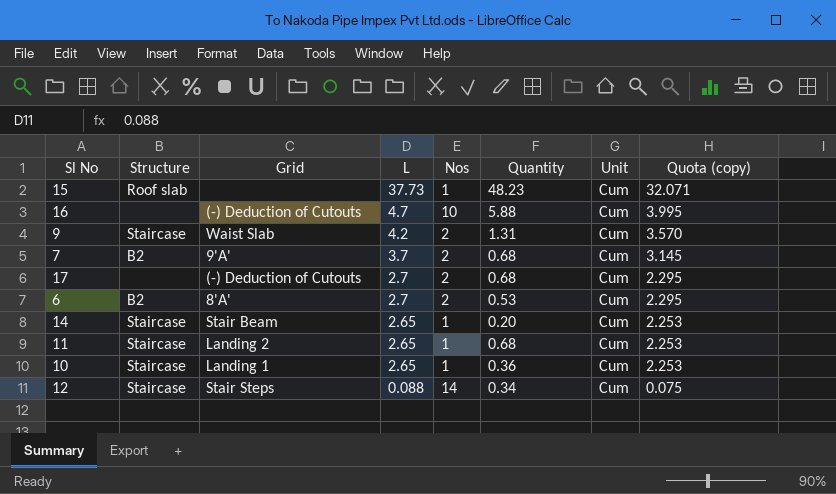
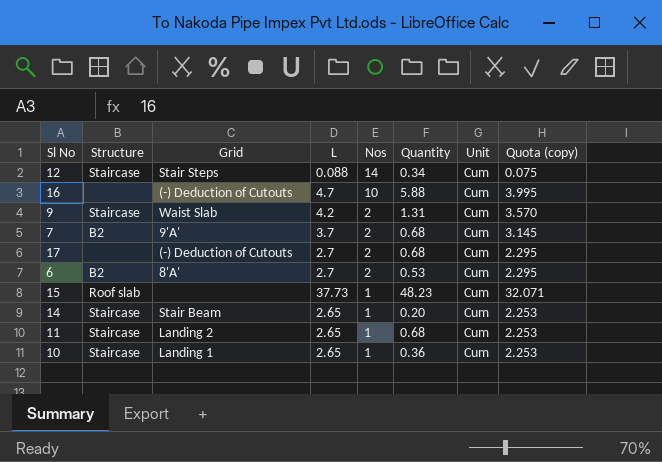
row order: L descending -> Nos descending

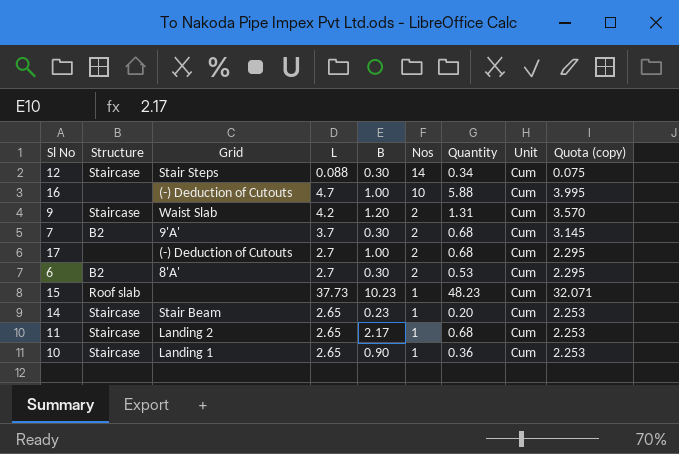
column B | position: none -> 5

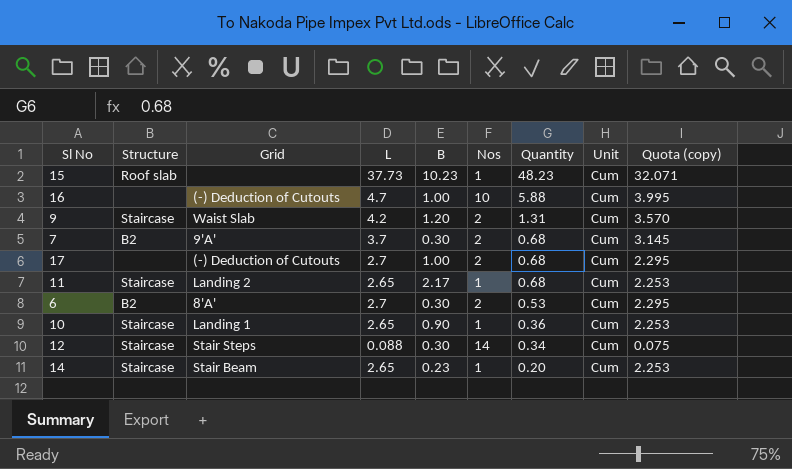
row order: Nos descending -> Quantity descending

